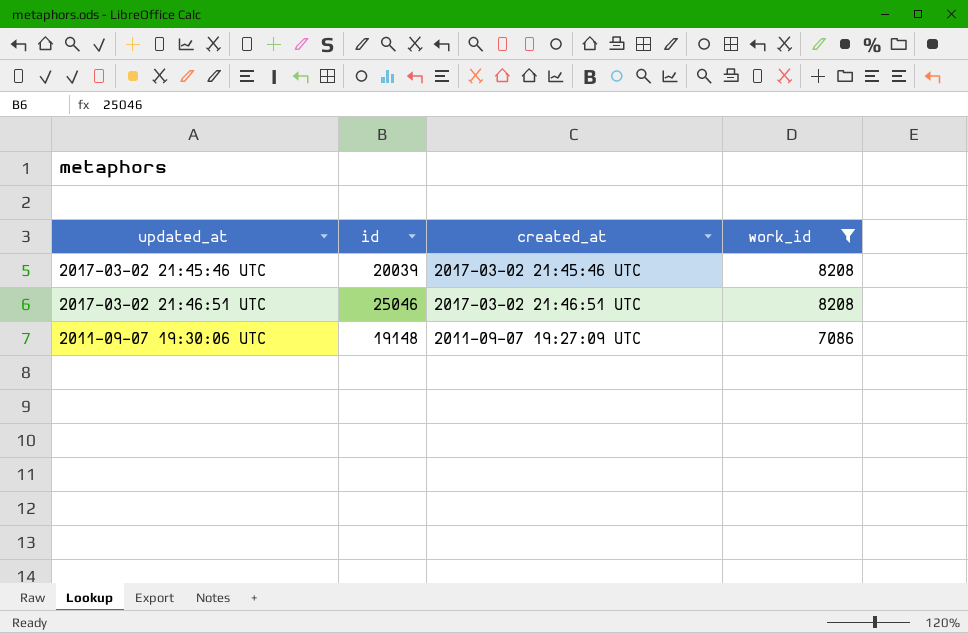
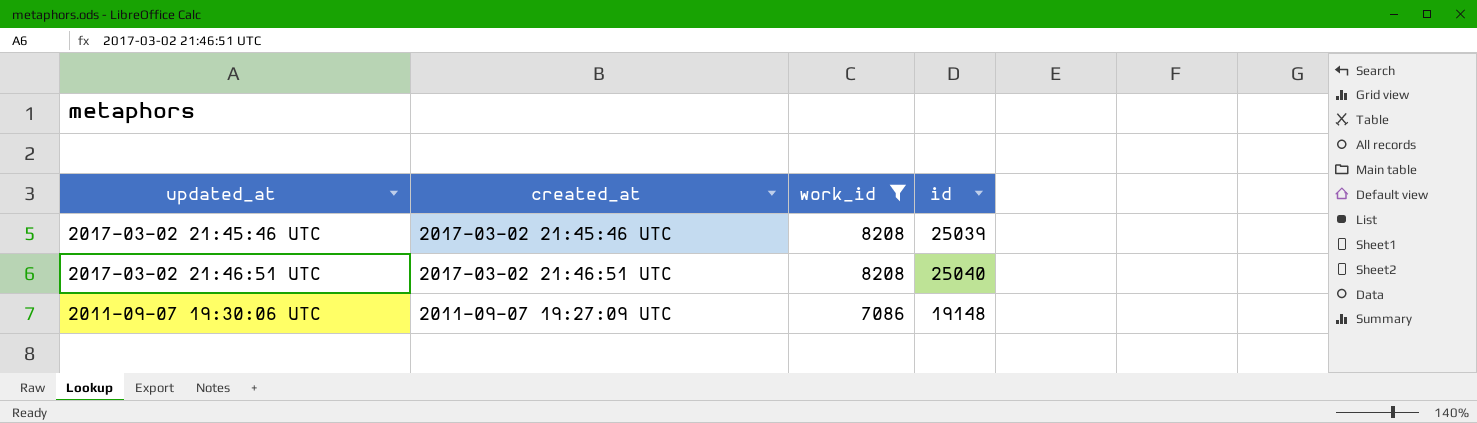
column id | position: 2 -> 4
2017-03-02 21:45:46 UTC | id: 20039 -> 25039
2017-03-02 21:46:51 UTC | id: 25046 -> 25040

